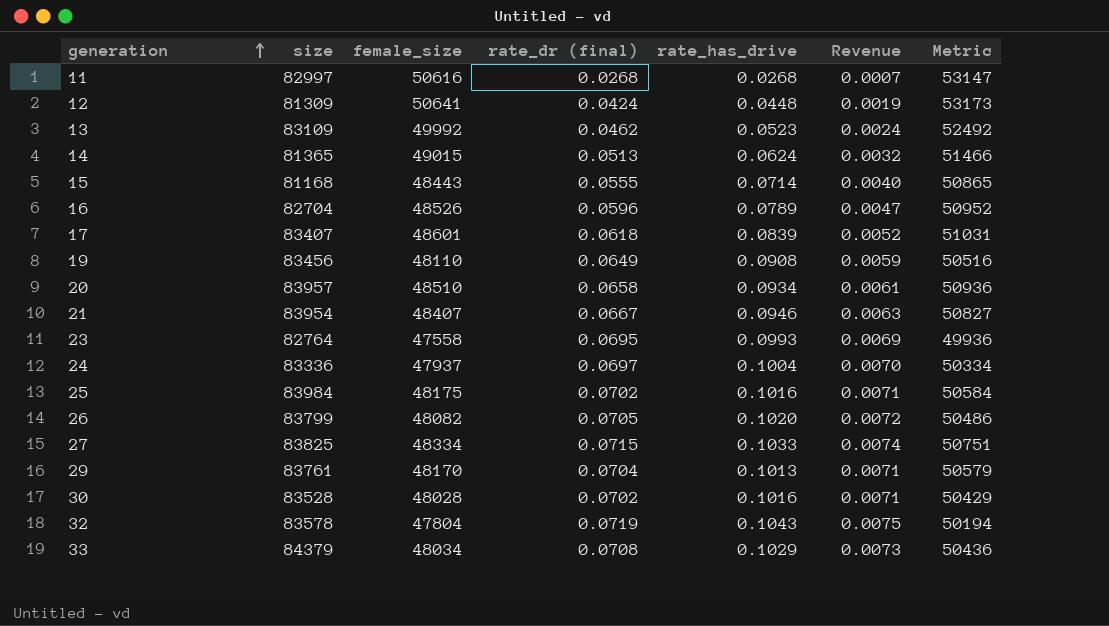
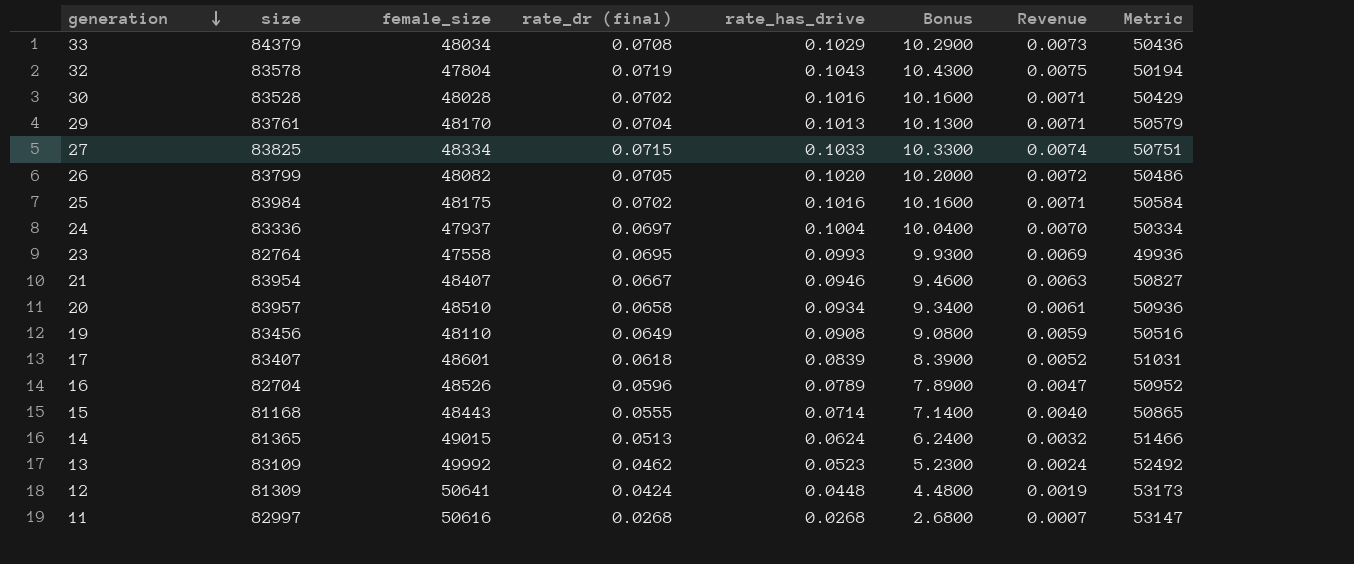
row order: generation ascending -> generation descending
column Bonus | formula: none -> [rate_has_drive] * 100

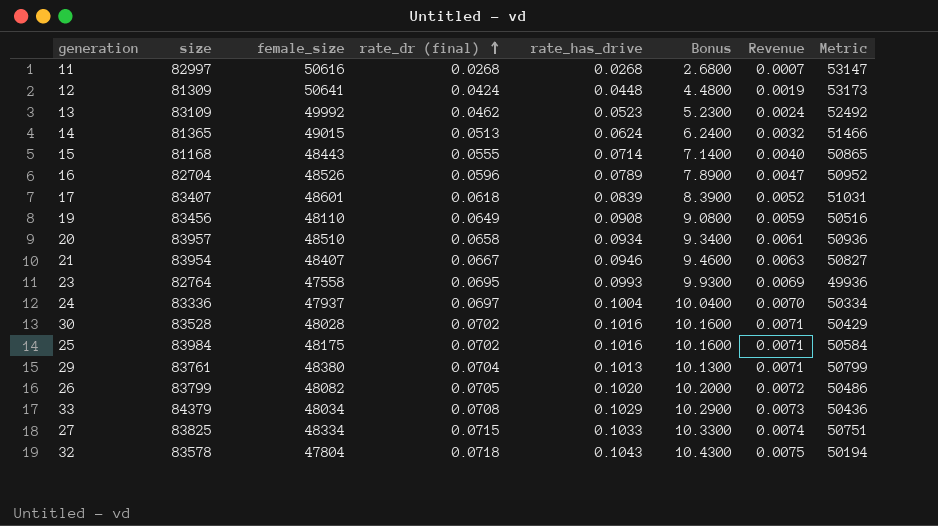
row order: generation descending -> rate_dr (final) ascending
29 | female_size: 48170 -> 48380
29 | Metric: 50579 -> 50799
32 | rate_dr (final): 0.0719 -> 0.0718

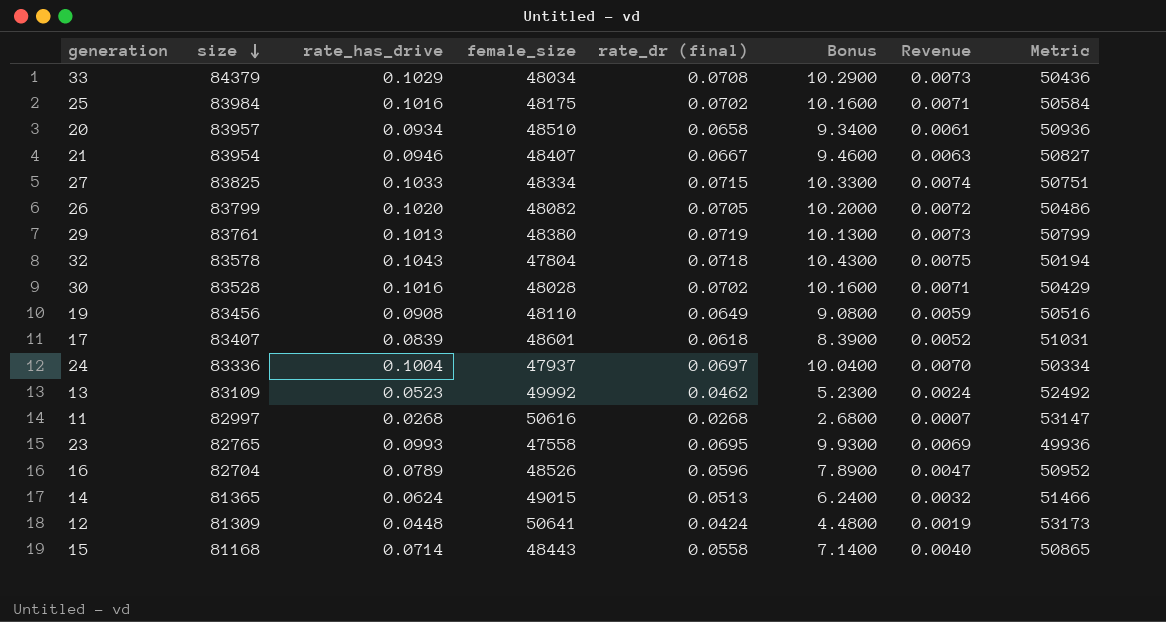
row order: rate_dr (final) ascending -> size descending
column rate_has_drive | position: 5 -> 3
29 | rate_dr (final): 0.0704 -> 0.0719
29 | Revenue: 0.0071 -> 0.0073
23 | size: 82764 -> 82765
15 | rate_dr (final): 0.0555 -> 0.0558

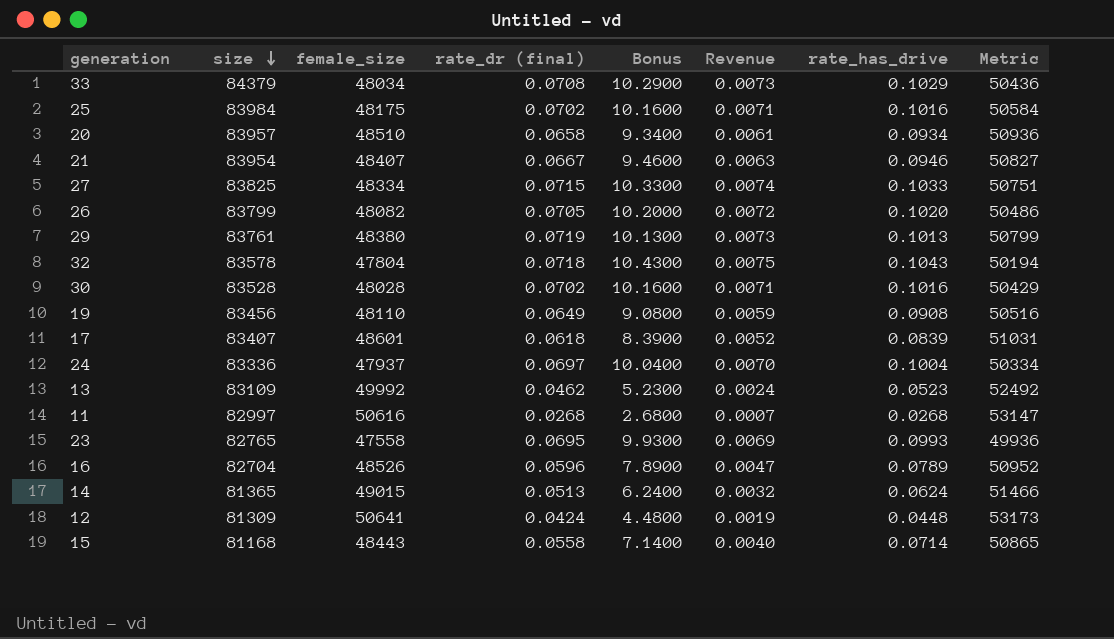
column rate_has_drive | position: 3 -> 7

